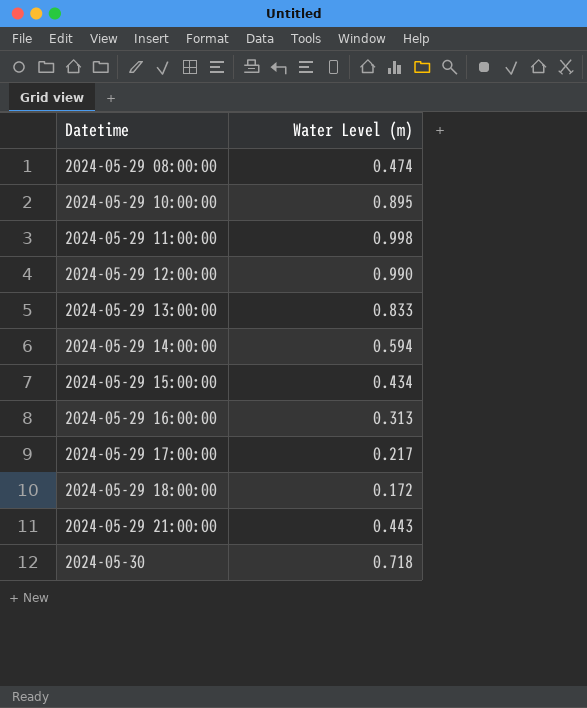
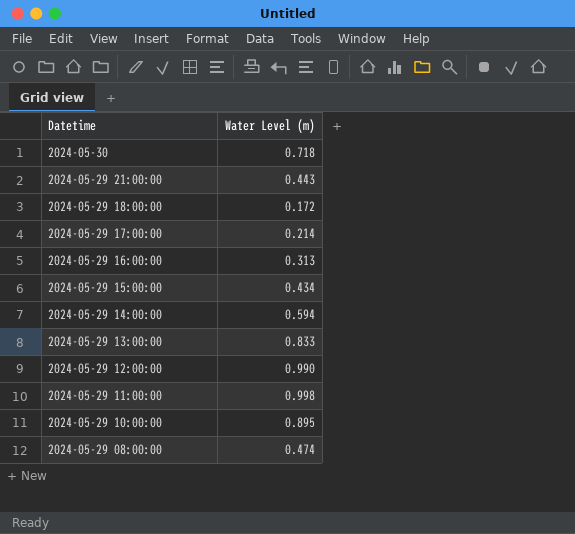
row order: Datetime ascending -> Datetime descending
2024-05-29 17:00:00 | Water Level (m): 0.217 -> 0.214

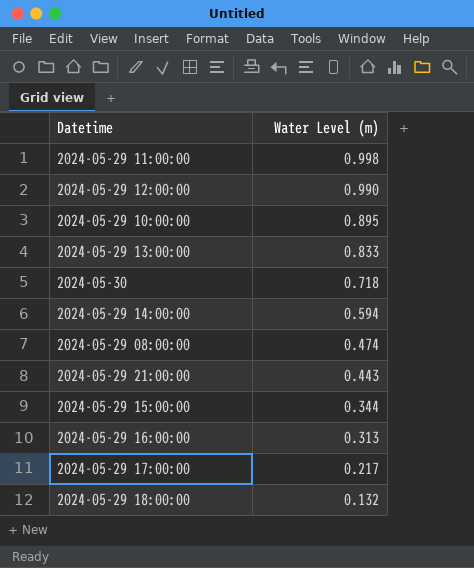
row order: Datetime descending -> Water Level (m) descending
2024-05-29 15:00:00 | Water Level (m): 0.434 -> 0.344
2024-05-29 17:00:00 | Water Level (m): 0.214 -> 0.217
2024-05-29 18:00:00 | Water Level (m): 0.172 -> 0.132

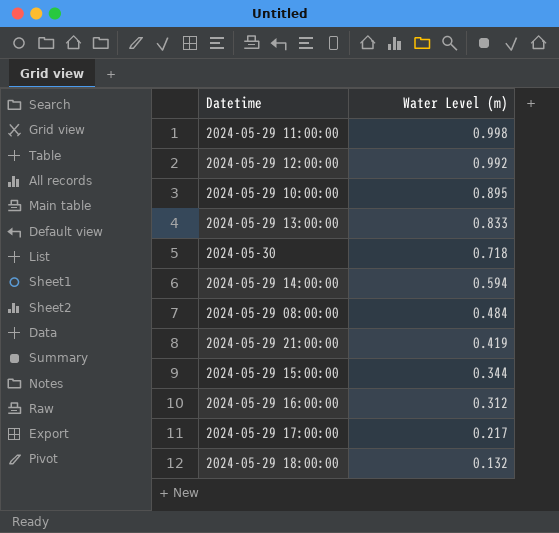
2024-05-29 12:00:00 | Water Level (m): 0.990 -> 0.992
2024-05-29 08:00:00 | Water Level (m): 0.474 -> 0.484
2024-05-29 21:00:00 | Water Level (m): 0.443 -> 0.419
2024-05-29 16:00:00 | Water Level (m): 0.313 -> 0.312

